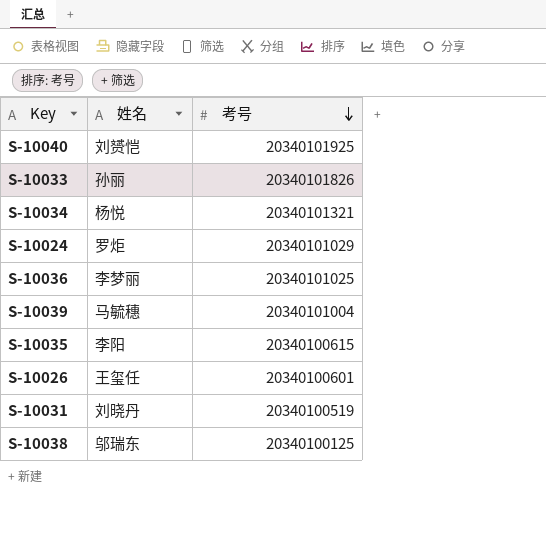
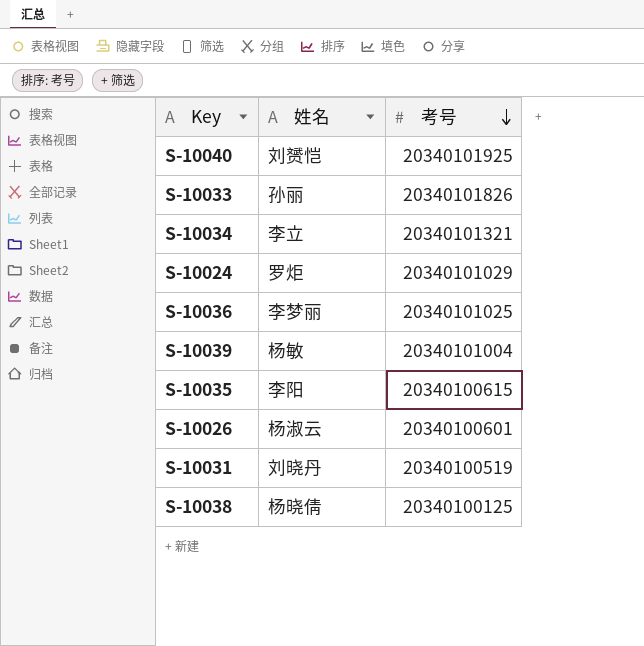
S-10034 | 姓名: 杨悦 -> 李立
S-10039 | 姓名: 马毓穗 -> 杨敏
S-10026 | 姓名: 王玺任 -> 杨淑云
S-10038 | 姓名: 邬瑞东 -> 杨晓倩

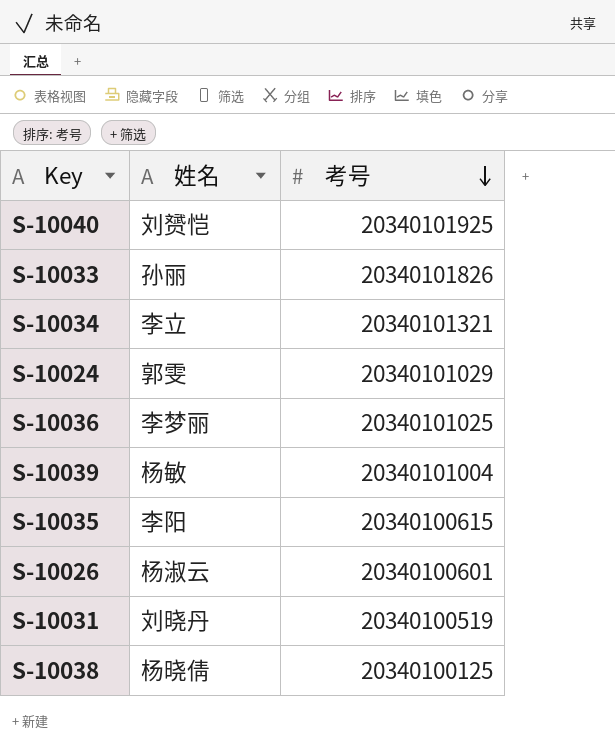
S-10024 | 姓名: 罗炬 -> 郭雯

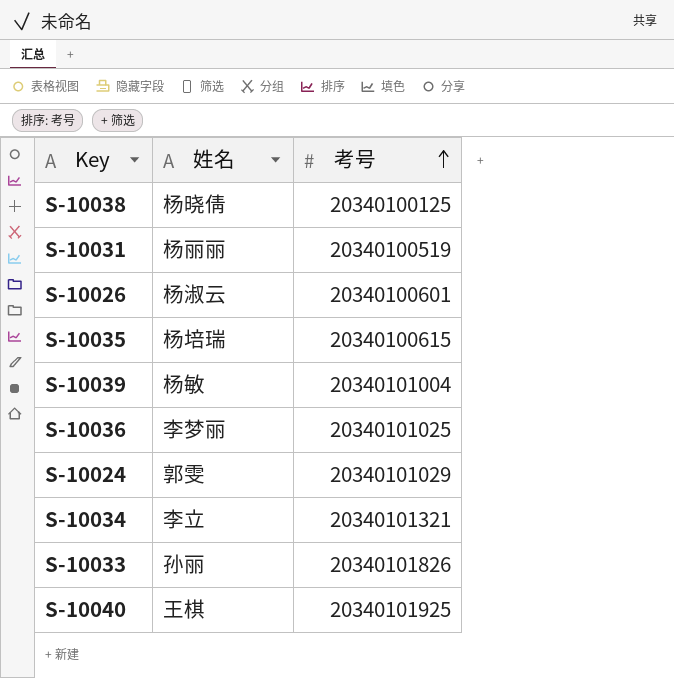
row order: 考号 descending -> 考号 ascending
S-10031 | 姓名: 刘晓丹 -> 杨丽丽
S-10035 | 姓名: 李阳 -> 杨培瑞
S-10040 | 姓名: 刘赟恺 -> 王棋

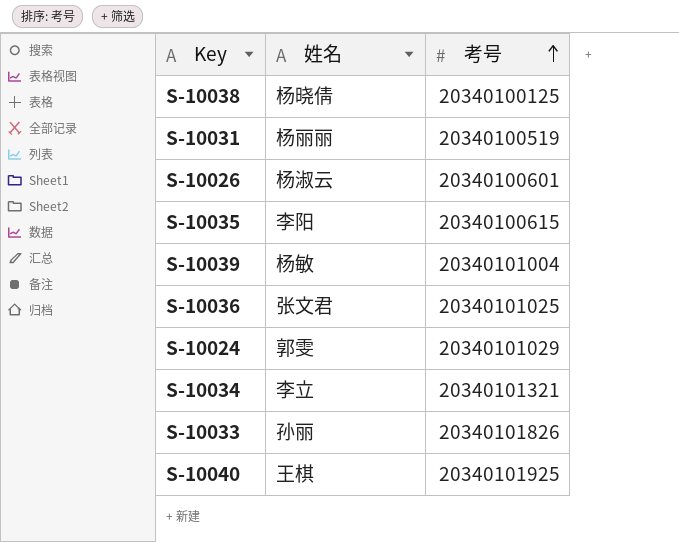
S-10035 | 姓名: 杨培瑞 -> 李阳
S-10036 | 姓名: 李梦丽 -> 张文君

